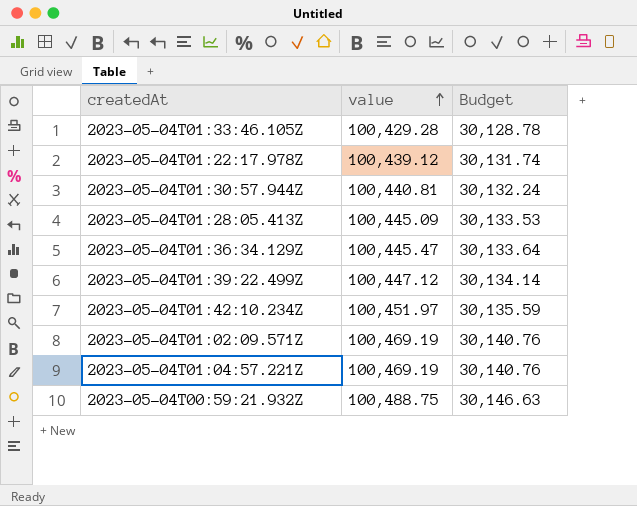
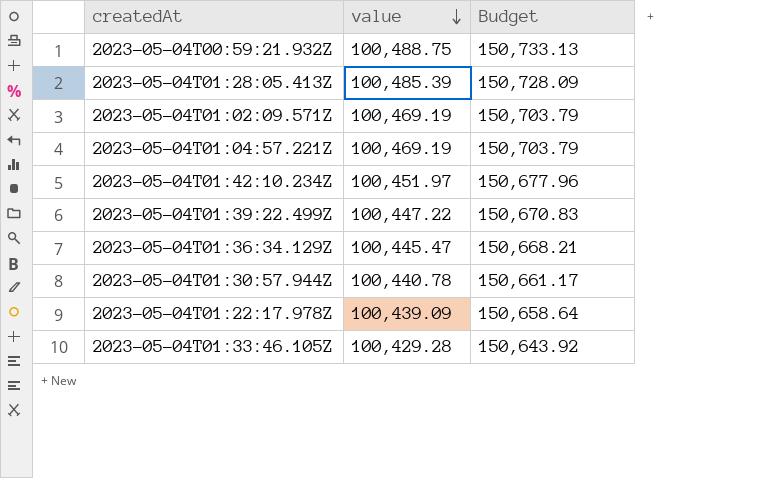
row order: value ascending -> value descending
column Budget | formula: [value] * 0.3 -> [value] * 1.5
2023-05-04T01:28:05.413Z | value: 100,445.09 -> 100,485.39
2023-05-04T01:39:22.499Z | value: 100,447.12 -> 100,447.22
2023-05-04T01:30:57.944Z | value: 100,440.81 -> 100,440.78
2023-05-04T01:22:17.978Z | value: 100,439.12 -> 100,439.09

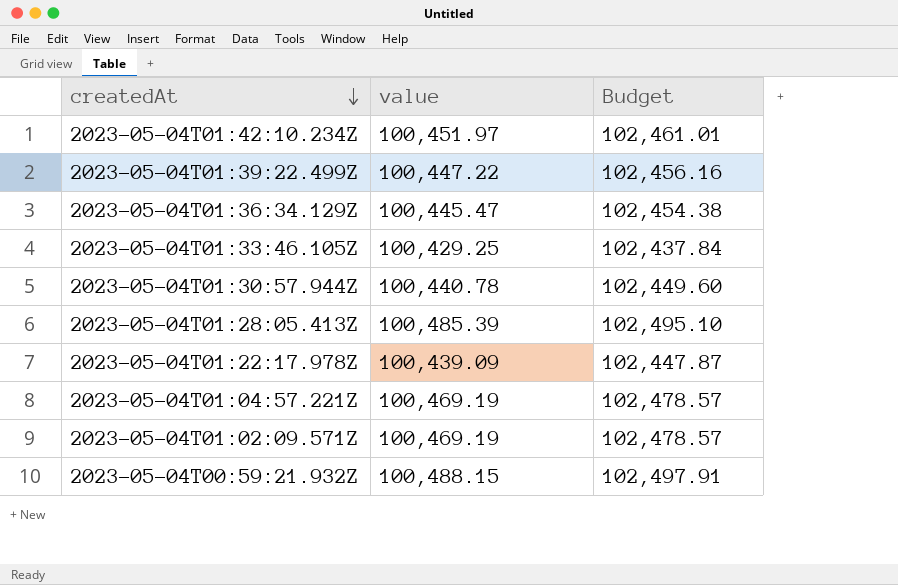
row order: value descending -> createdAt descending
column Budget | formula: [value] * 1.5 -> [value] * 1.02
2023-05-04T01:33:46.105Z | value: 100,429.28 -> 100,429.25
2023-05-04T00:59:21.932Z | value: 100,488.75 -> 100,488.15

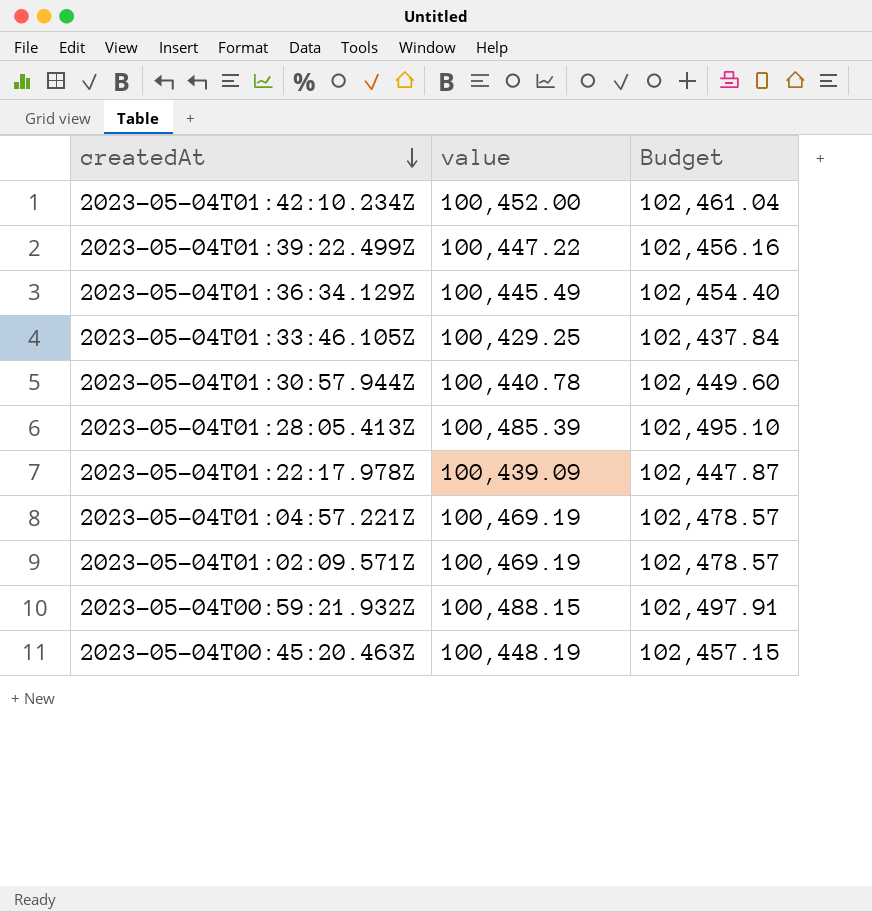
2023-05-04T01:42:10.234Z | value: 100,451.97 -> 100,452.00
2023-05-04T01:42:10.234Z | Budget: 102,461.01 -> 102,461.04
2023-05-04T01:36:34.129Z | value: 100,445.47 -> 100,445.49
2023-05-04T01:36:34.129Z | Budget: 102,454.38 -> 102,454.40
row 2023-05-04T00:45:20.463Z: none -> 100,448.19 | 102,457.15

